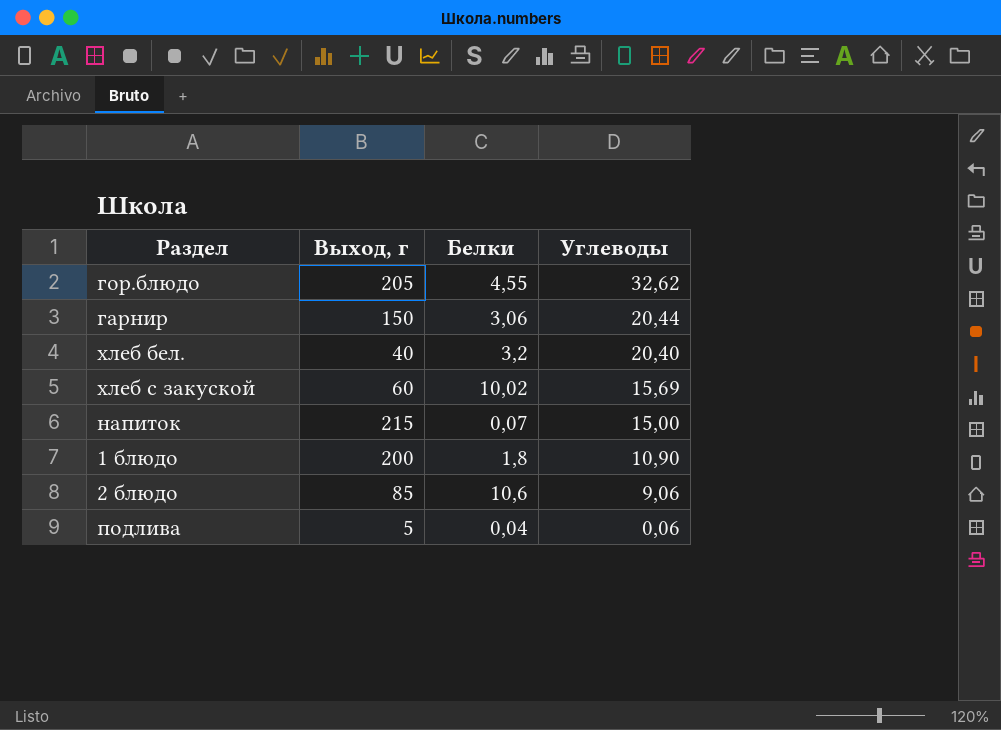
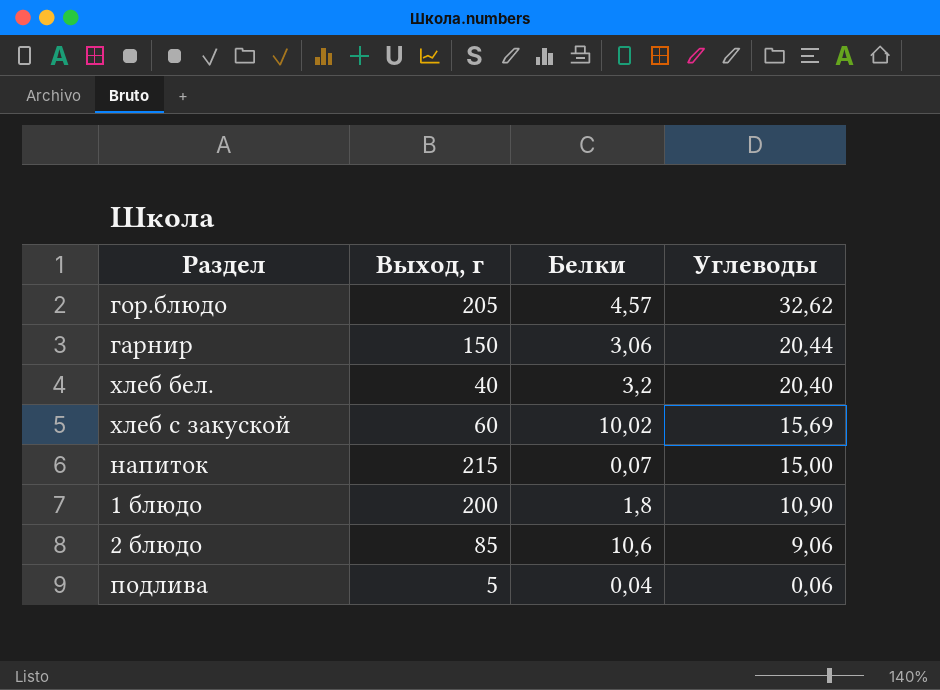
гор.блюдо | Белки: 4,55 -> 4,57

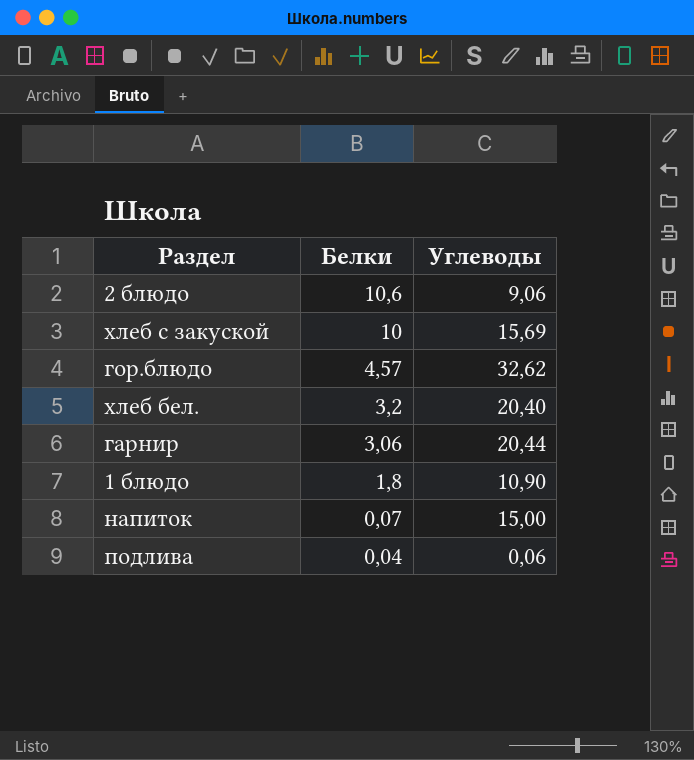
row order: Углеводы descending -> Белки descending
column Выход, г | position: 2 -> none
хлеб с закуской | Белки: 10,02 -> 10

